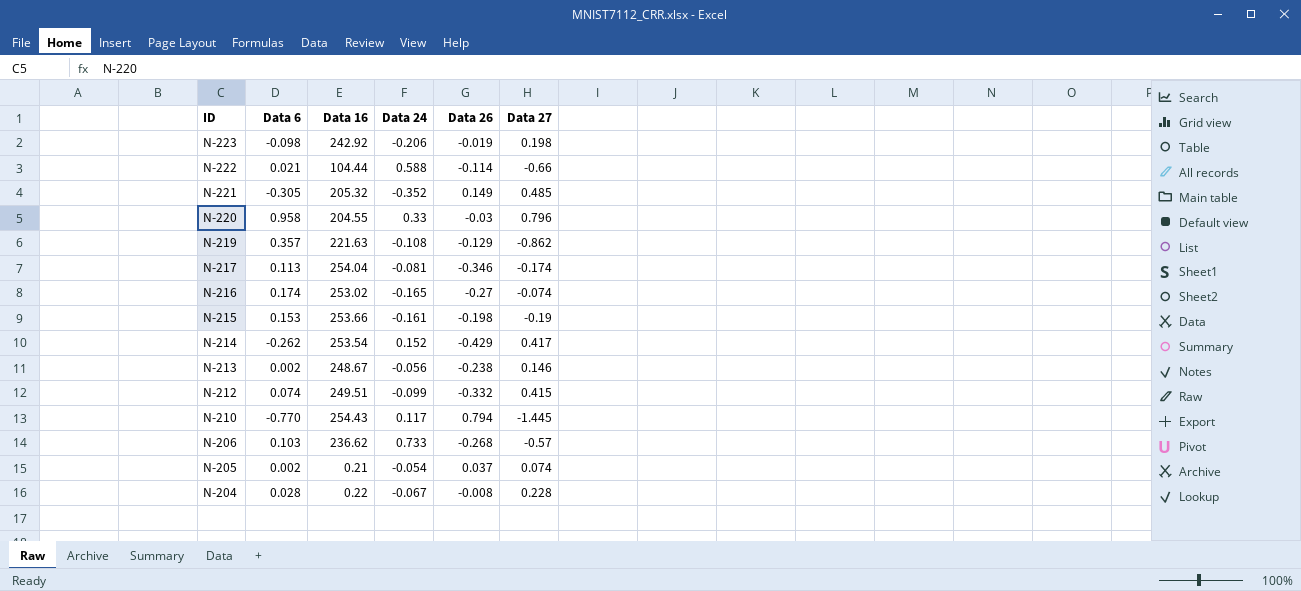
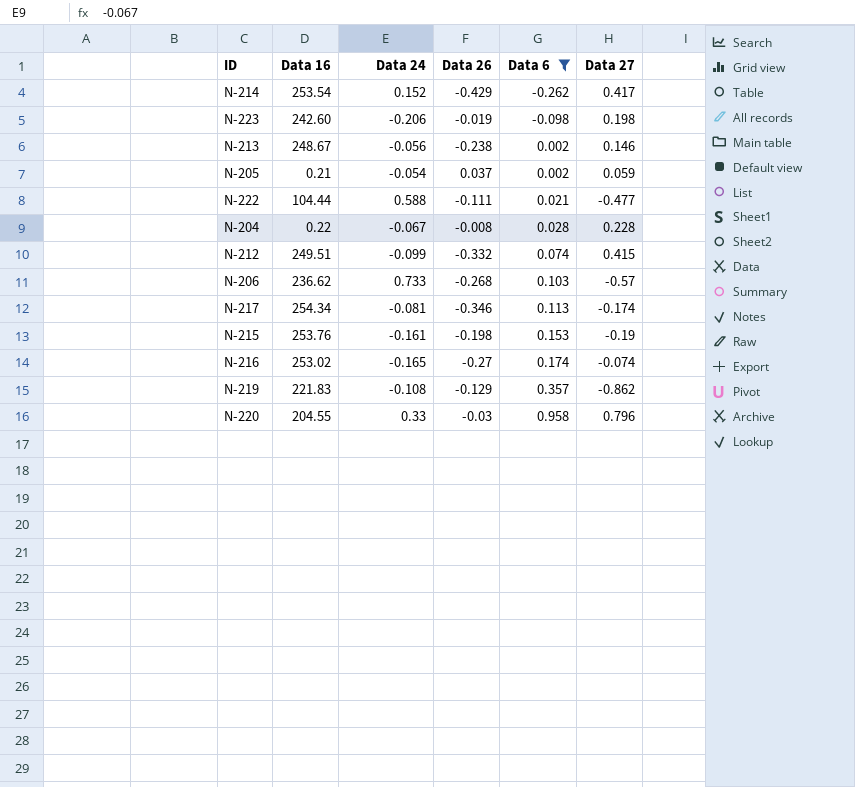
filter: none -> Data 6 >= -0.262
row order: ID descending -> Data 6 ascending
column Data 6 | position: 2 -> 5
N-223 | Data 16: 242.92 -> 242.60
N-205 | Data 27: 0.074 -> 0.059
N-222 | Data 26: -0.114 -> -0.111
N-222 | Data 27: -0.66 -> -0.477
N-217 | Data 16: 254.04 -> 254.34
N-215 | Data 16: 253.66 -> 253.76
N-219 | Data 16: 221.63 -> 221.83

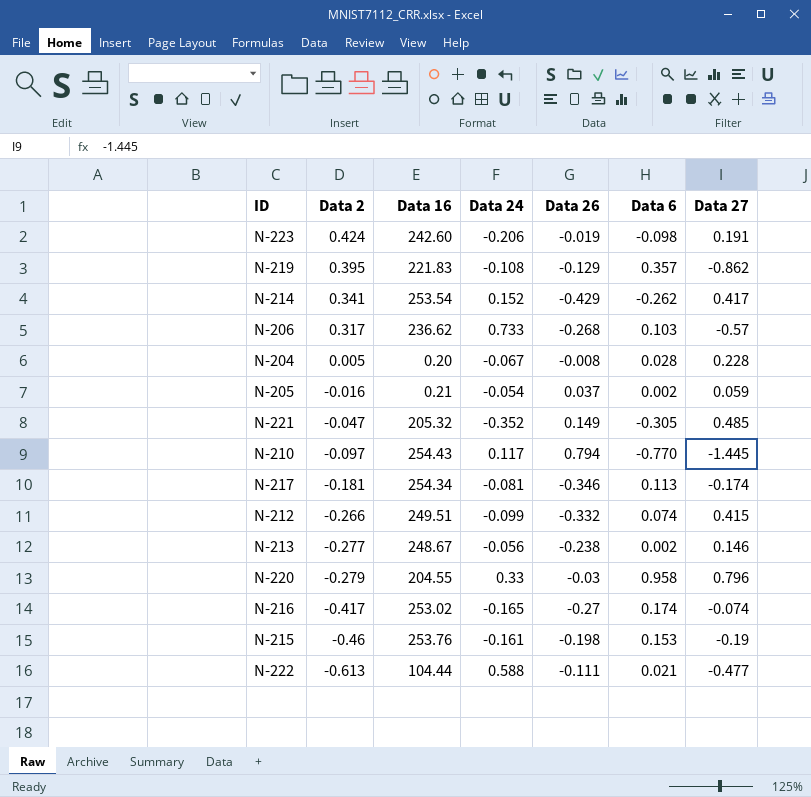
filter: Data 6 >= -0.262 -> none
row order: Data 6 ascending -> Data 2 descending
column Data 2 | position: none -> 2
N-223 | Data 27: 0.198 -> 0.191
N-204 | Data 16: 0.22 -> 0.20

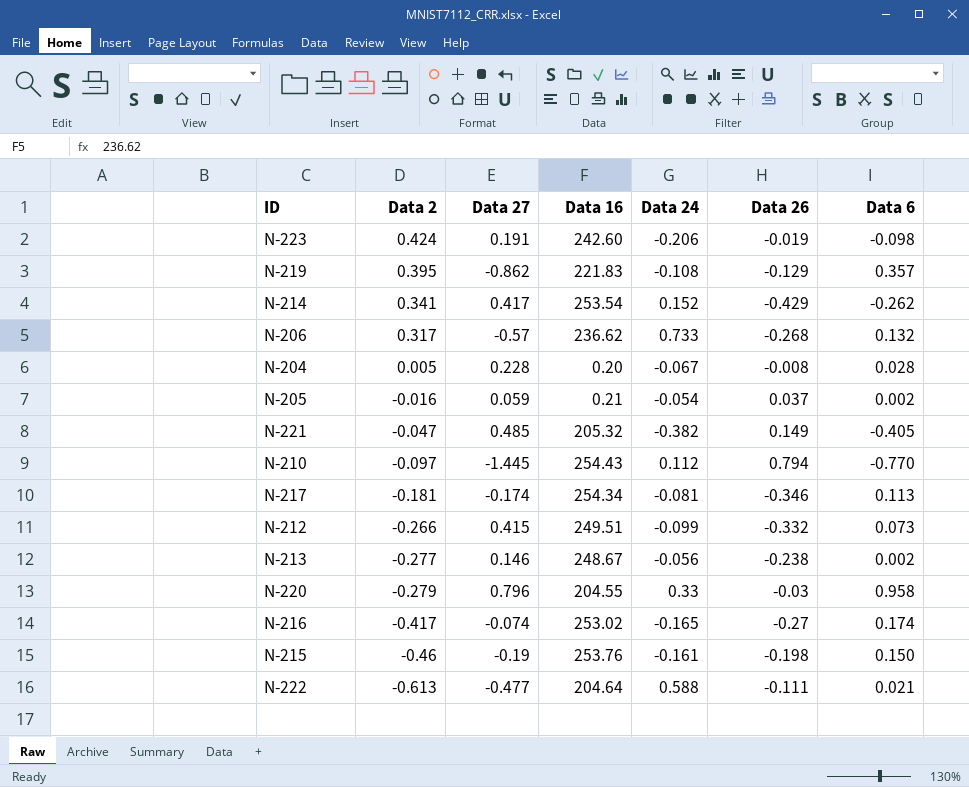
column Data 27 | position: 7 -> 3
N-206 | Data 6: 0.103 -> 0.132
N-221 | Data 24: -0.352 -> -0.382
N-221 | Data 6: -0.305 -> -0.405
N-210 | Data 24: 0.117 -> 0.112
N-212 | Data 6: 0.074 -> 0.073
N-215 | Data 6: 0.153 -> 0.150
N-222 | Data 16: 104.44 -> 204.64

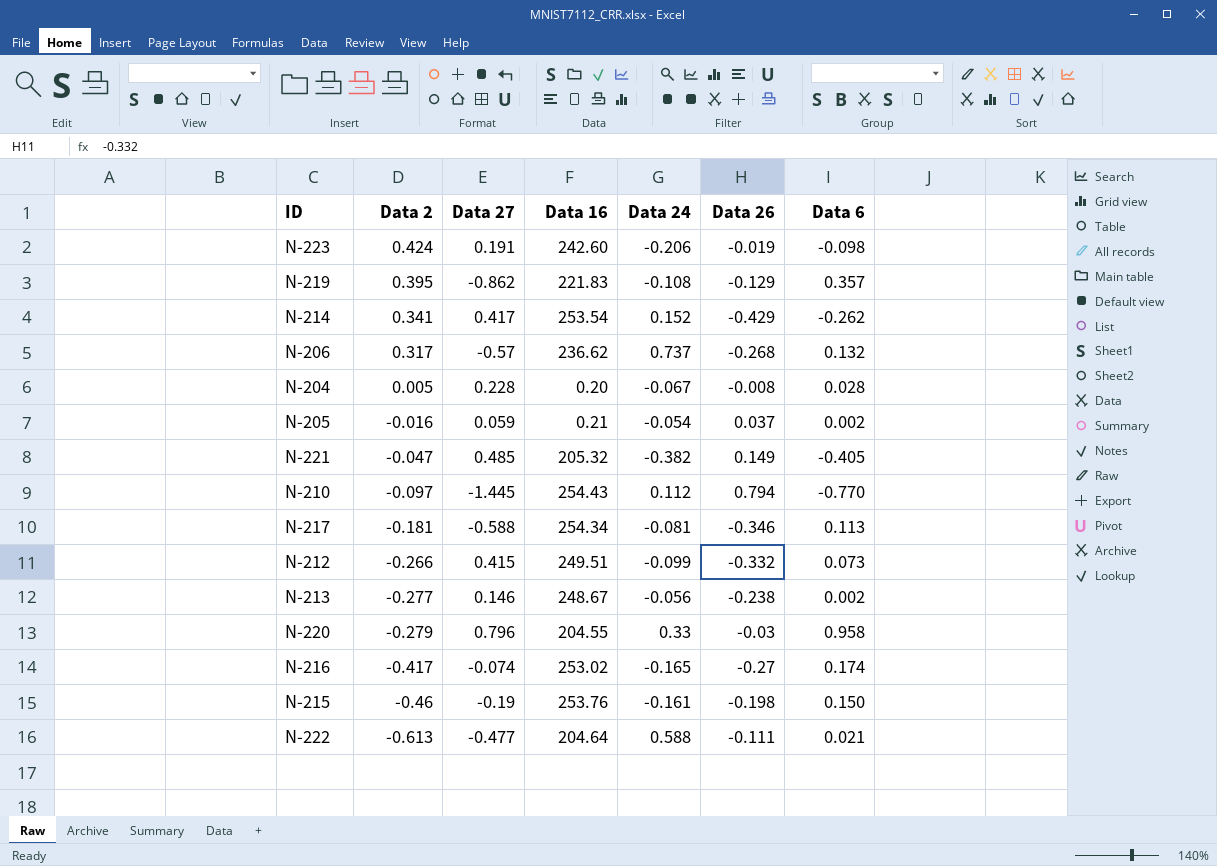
N-206 | Data 24: 0.733 -> 0.737
N-217 | Data 27: -0.174 -> -0.588

